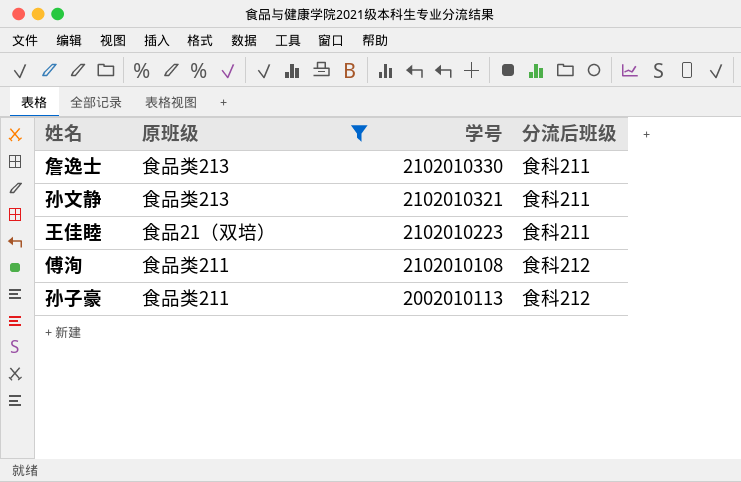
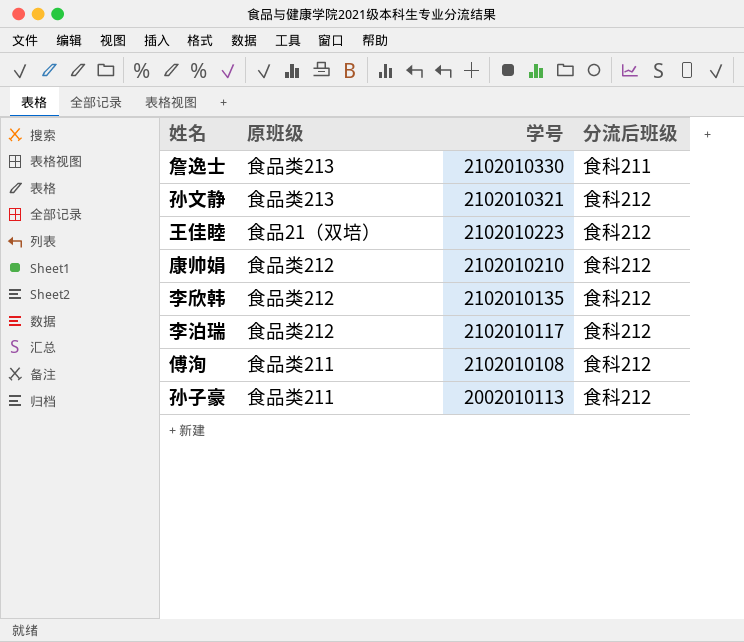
filter: 原班级 != 食品类212 -> none
孙文静 | 分流后班级: 食科211 -> 食科212
王佳睦 | 分流后班级: 食科211 -> 食科212

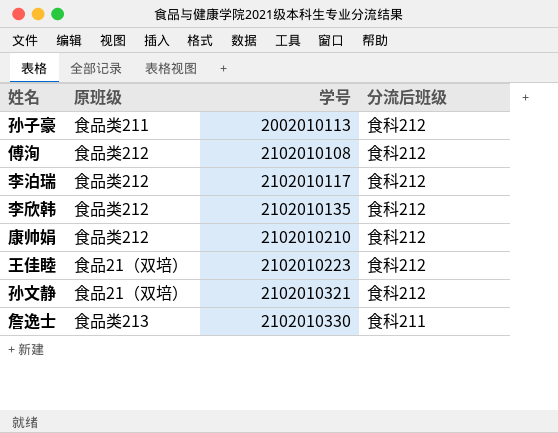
row order: 学号 descending -> 学号 ascending
傅洵 | 原班级: 食品类211 -> 食品类212
孙文静 | 原班级: 食品类213 -> 食品21（双培）

